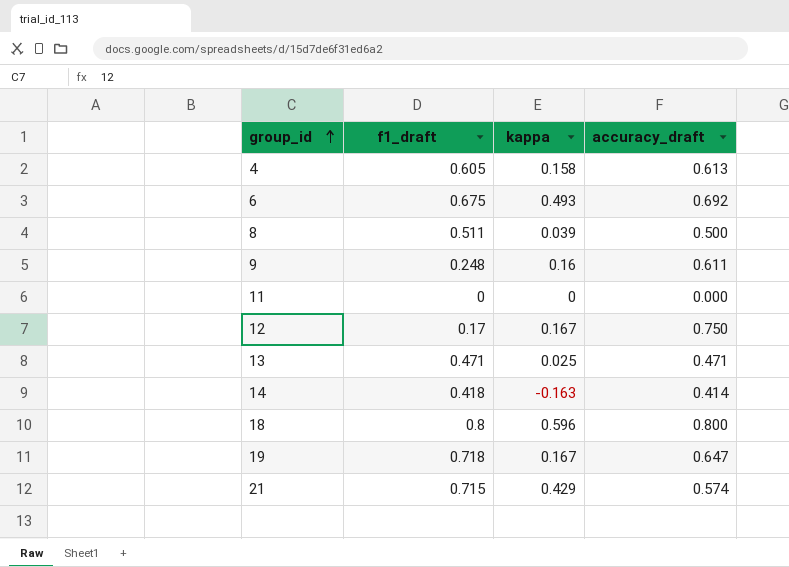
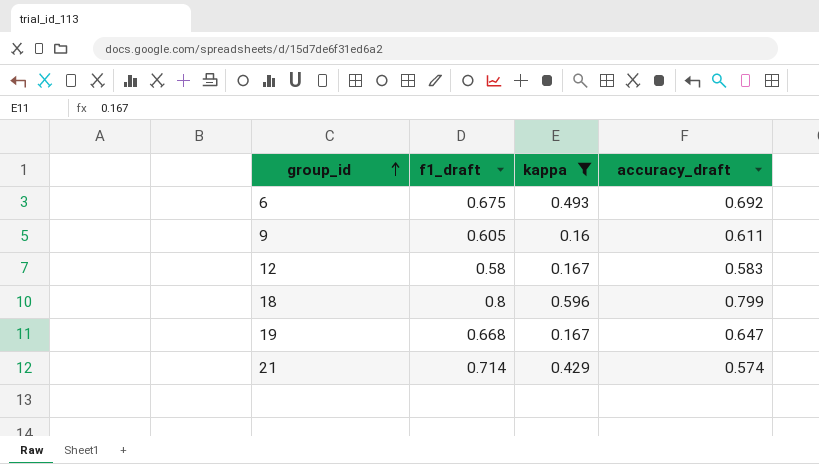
filter: none -> kappa >= 0.16
9 | f1_draft: 0.248 -> 0.605
12 | f1_draft: 0.17 -> 0.58
12 | accuracy_draft: 0.750 -> 0.583
18 | accuracy_draft: 0.800 -> 0.799
19 | f1_draft: 0.718 -> 0.668
21 | f1_draft: 0.715 -> 0.714

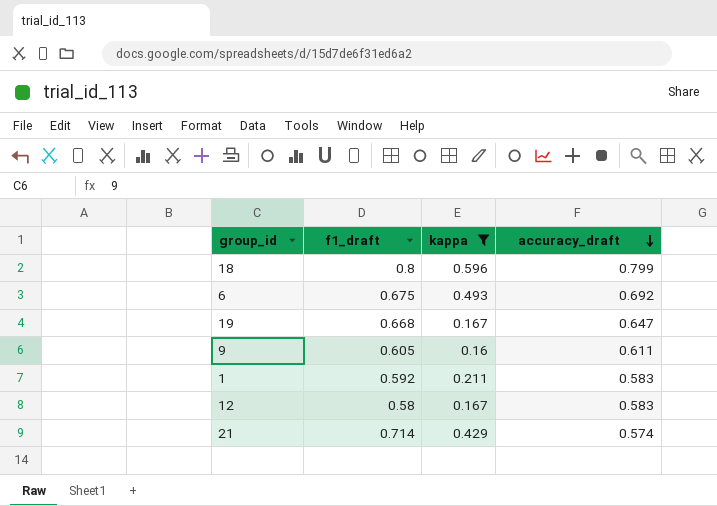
row order: group_id ascending -> accuracy_draft descending
row 1: none -> 0.592 | 0.211 | 0.583

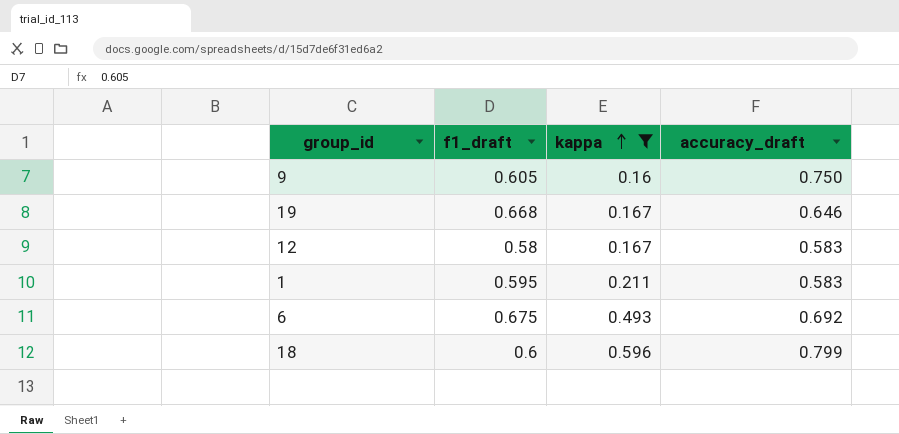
row order: accuracy_draft descending -> kappa ascending
row 21: 0.714 | 0.429 | 0.574 -> none
9 | accuracy_draft: 0.611 -> 0.750
19 | accuracy_draft: 0.647 -> 0.646
1 | f1_draft: 0.592 -> 0.595
18 | f1_draft: 0.8 -> 0.6

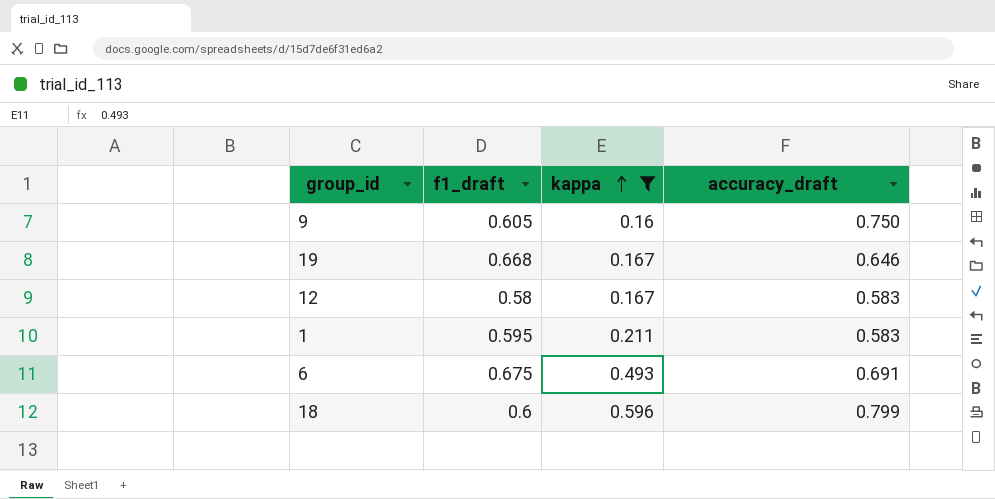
6 | accuracy_draft: 0.692 -> 0.691

